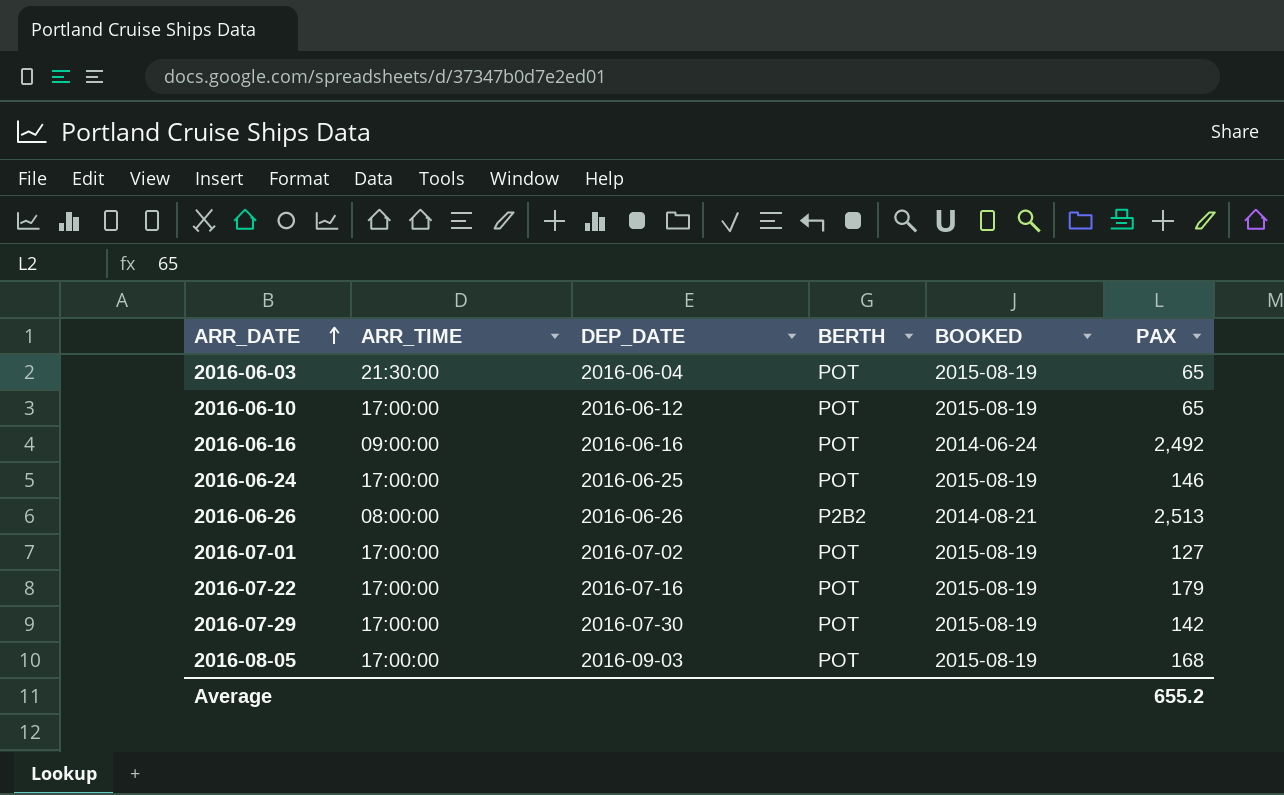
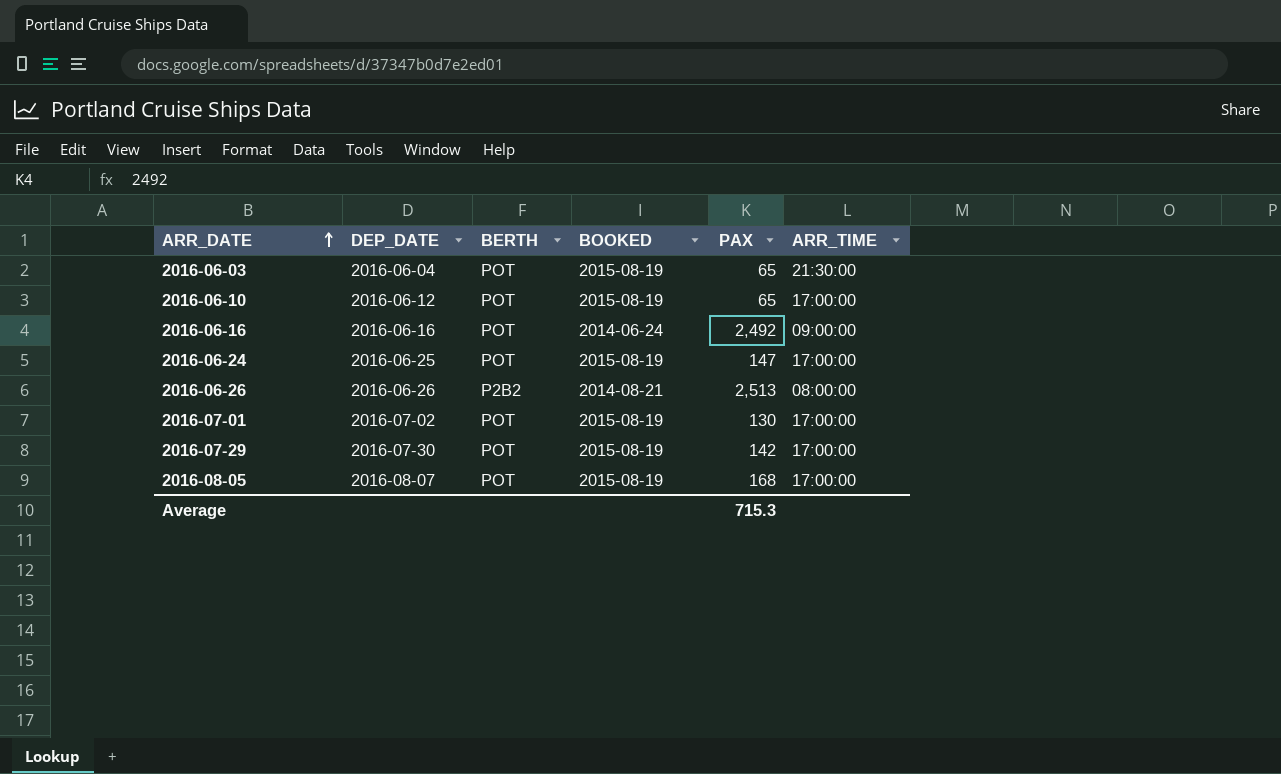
column ARR_TIME | position: 2 -> 6
row 2016-07-22: 17:00:00 | 2016-07-16 | POT | 2015-08-19 | 179 -> none
2016-06-24 | PAX: 146 -> 147
2016-07-01 | PAX: 127 -> 130
2016-08-05 | DEP_DATE: 2016-09-03 -> 2016-08-07
Average | PAX: 655.2 -> 715.3

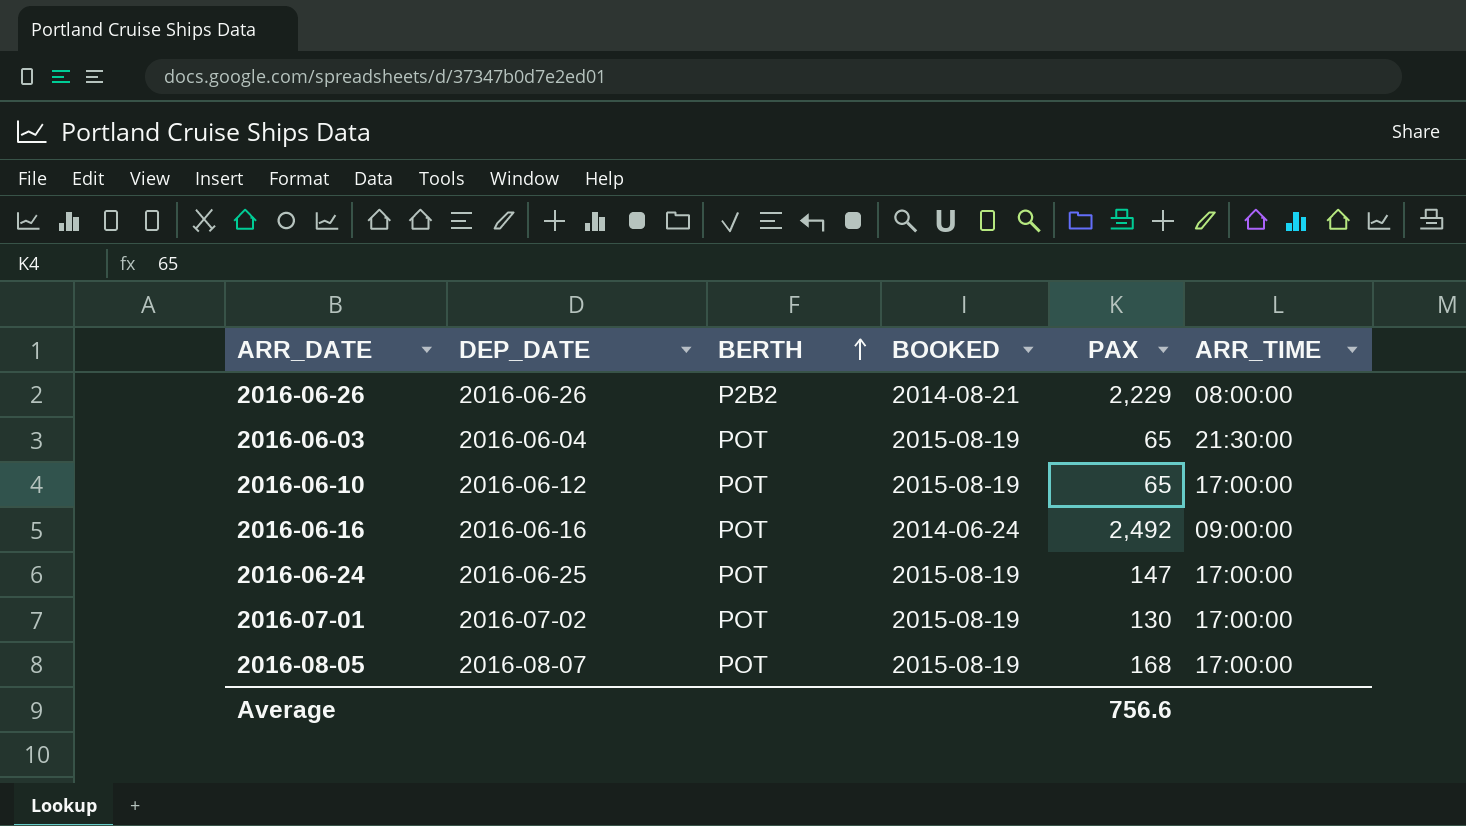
row order: ARR_DATE ascending -> BERTH ascending
row 2016-07-29: 2016-07-30 | POT | 2015-08-19 | 142 | 17:00:00 -> none
2016-06-26 | PAX: 2,513 -> 2,229
Average | PAX: 715.3 -> 756.6

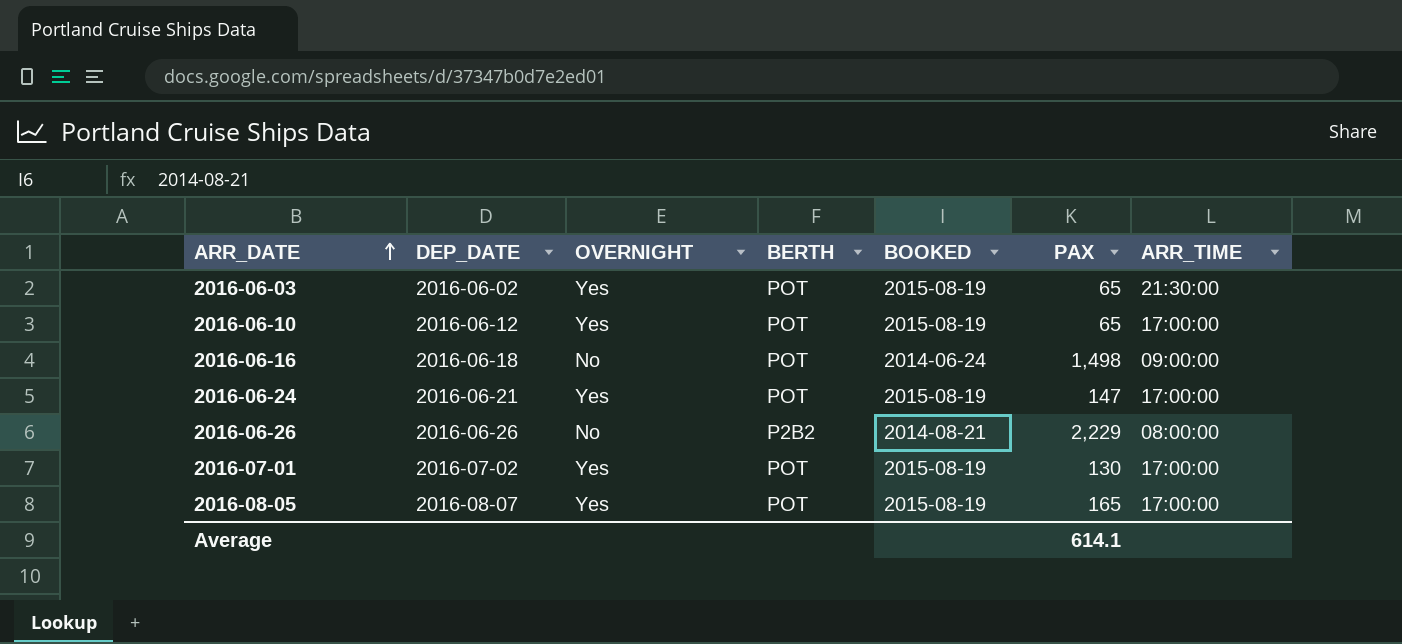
row order: BERTH ascending -> ARR_DATE ascending
column OVERNIGHT | position: none -> 3
2016-06-03 | DEP_DATE: 2016-06-04 -> 2016-06-02
2016-06-16 | DEP_DATE: 2016-06-16 -> 2016-06-18
2016-06-16 | PAX: 2,492 -> 1,498
2016-06-24 | DEP_DATE: 2016-06-25 -> 2016-06-21
2016-08-05 | PAX: 168 -> 165
Average | PAX: 756.6 -> 614.1

